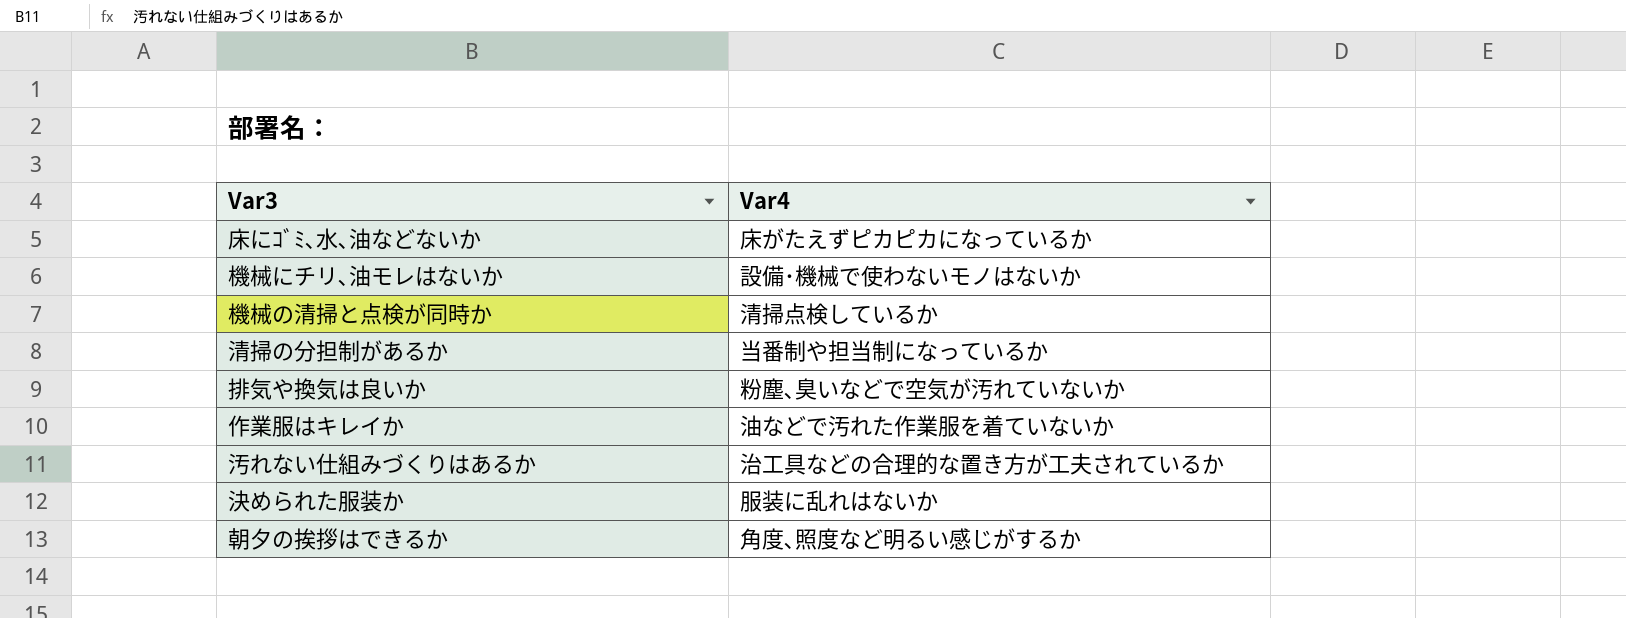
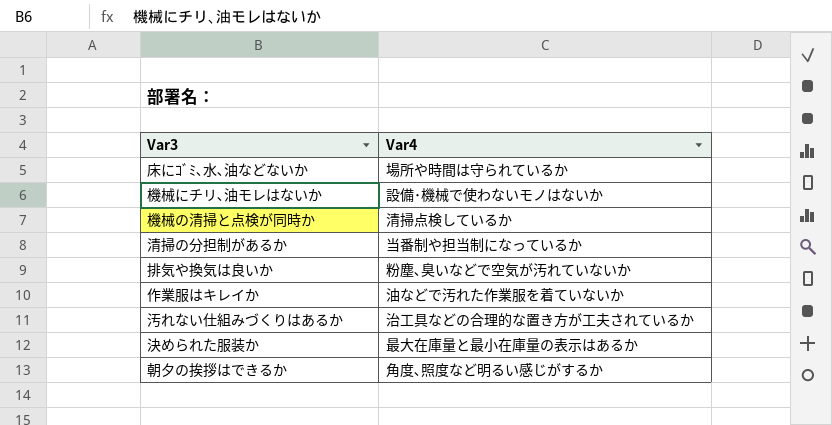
床にｺﾞﾐ､水､油などないか | Var4: 床がたえずピカピカになっているか -> 場所や時間は守られているか
決められた服装か | Var4: 服装に乱れはないか -> 最大在庫量と最小在庫量の表示はあるか

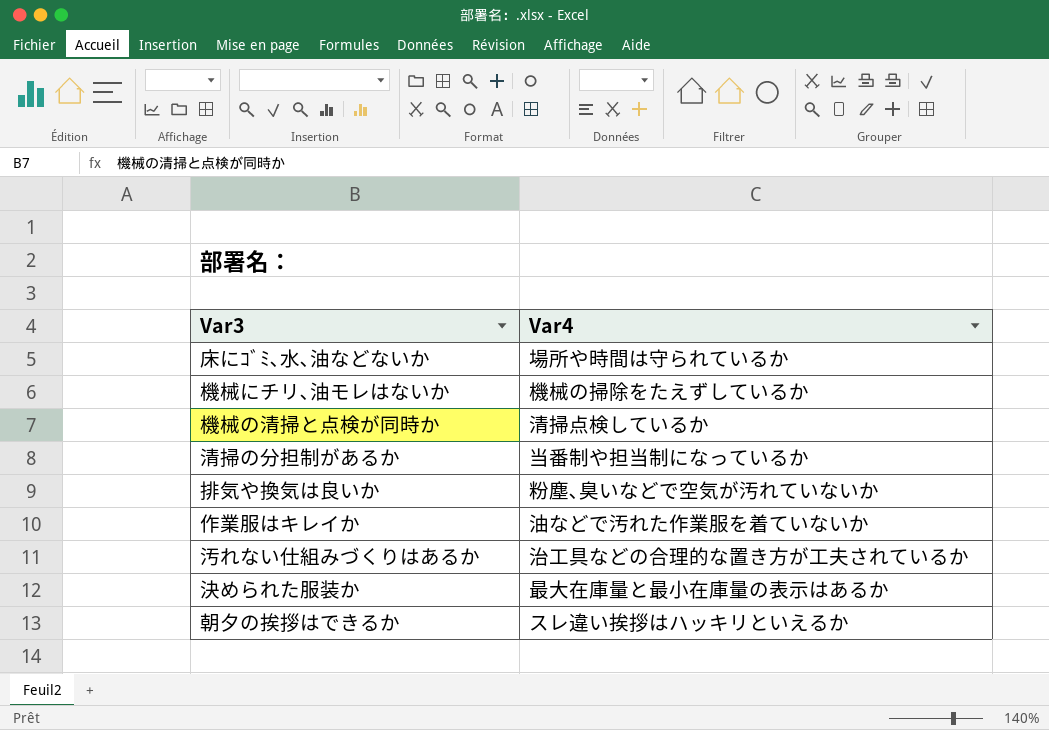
機械にチリ､油モレはないか | Var4: 設備･機械で使わないモノはないか -> 機械の掃除をたえずしているか
朝夕の挨拶はできるか | Var4: 角度､照度など明るい感じがするか -> スレ違い挨拶はハッキリといえるか

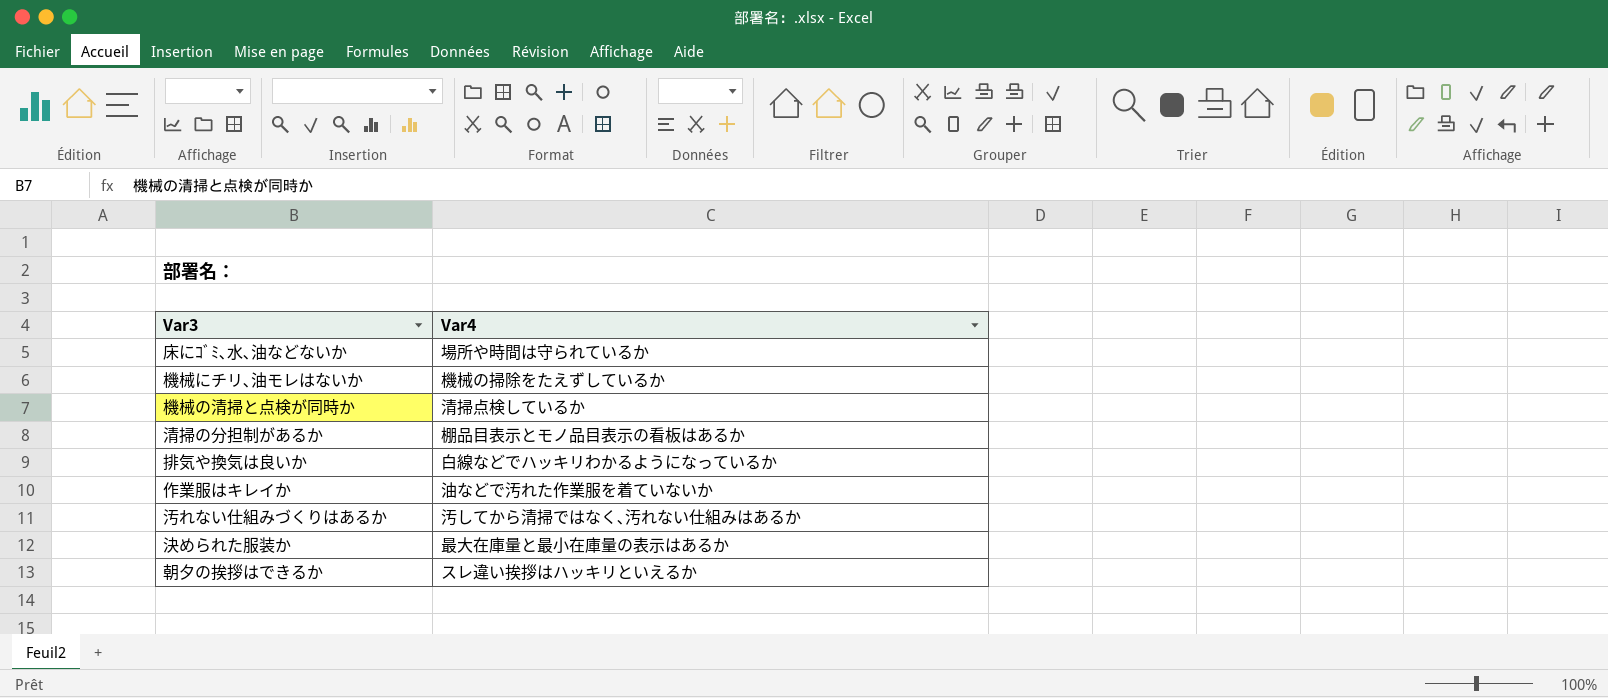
清掃の分担制があるか | Var4: 当番制や担当制になっているか -> 棚品目表示とモノ品目表示の看板はあるか
排気や換気は良いか | Var4: 粉塵､臭いなどで空気が汚れていないか -> 白線などでハッキリわかるようになっているか
汚れない仕組みづくりはあるか | Var4: 治工具などの合理的な置き方が工夫されているか -> 汚してから清掃ではなく､汚れない仕組みはあるか

